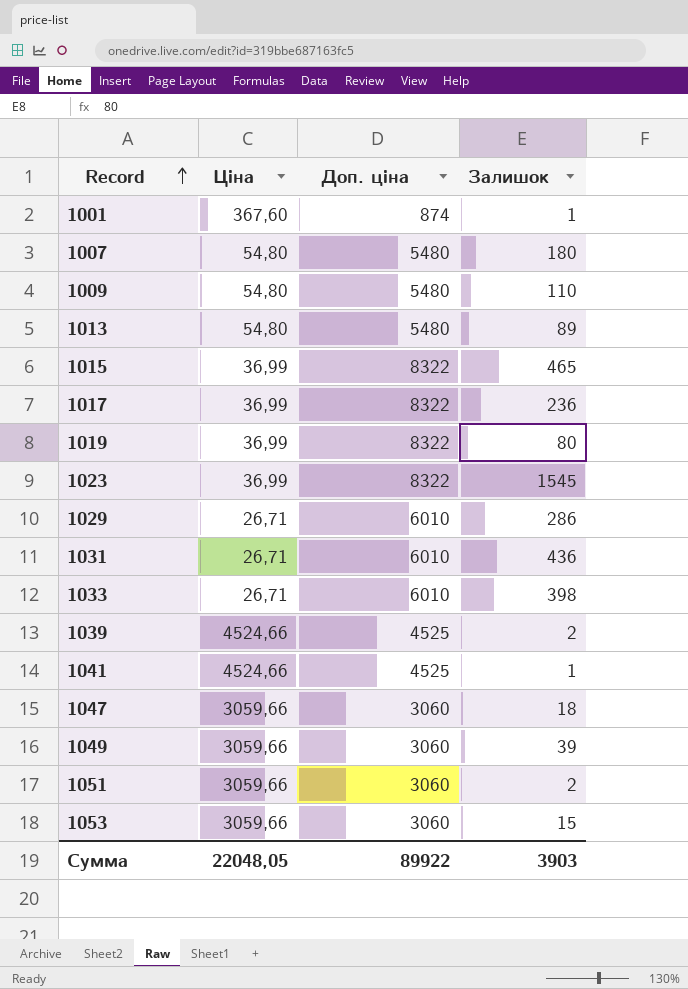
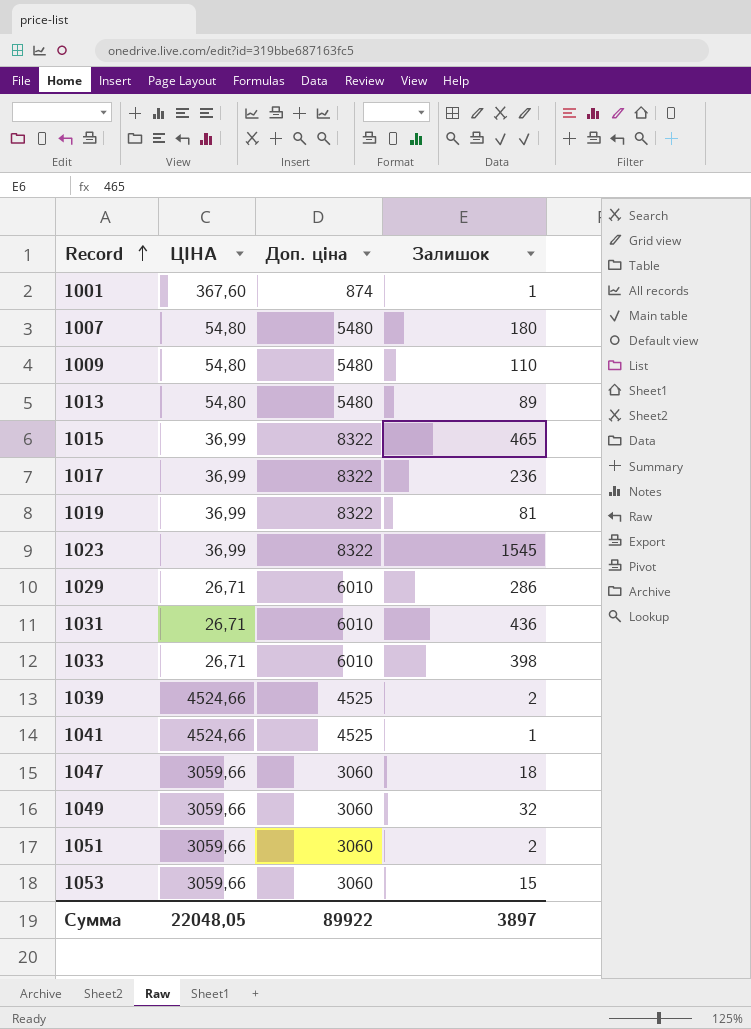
column name: Ціна -> ЦІНА
1019 | Залишок: 80 -> 81
1049 | Залишок: 39 -> 32
Сумма | Залишок: 3903 -> 3897

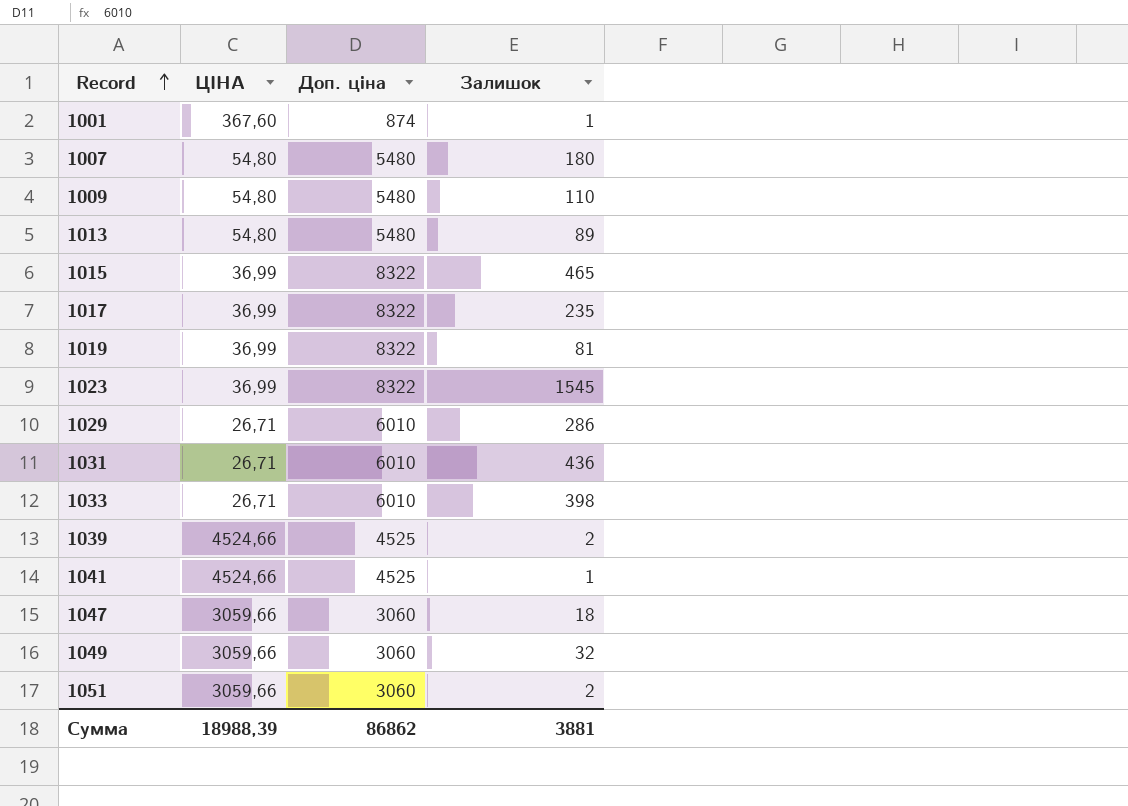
row 1053: 3059,66 | 3060 | 15 -> none
1017 | Залишок: 236 -> 235
Сумма | ЦІНА: 22048,05 -> 18988,39
Сумма | Доп. ціна: 89922 -> 86862
Сумма | Залишок: 3897 -> 3881

